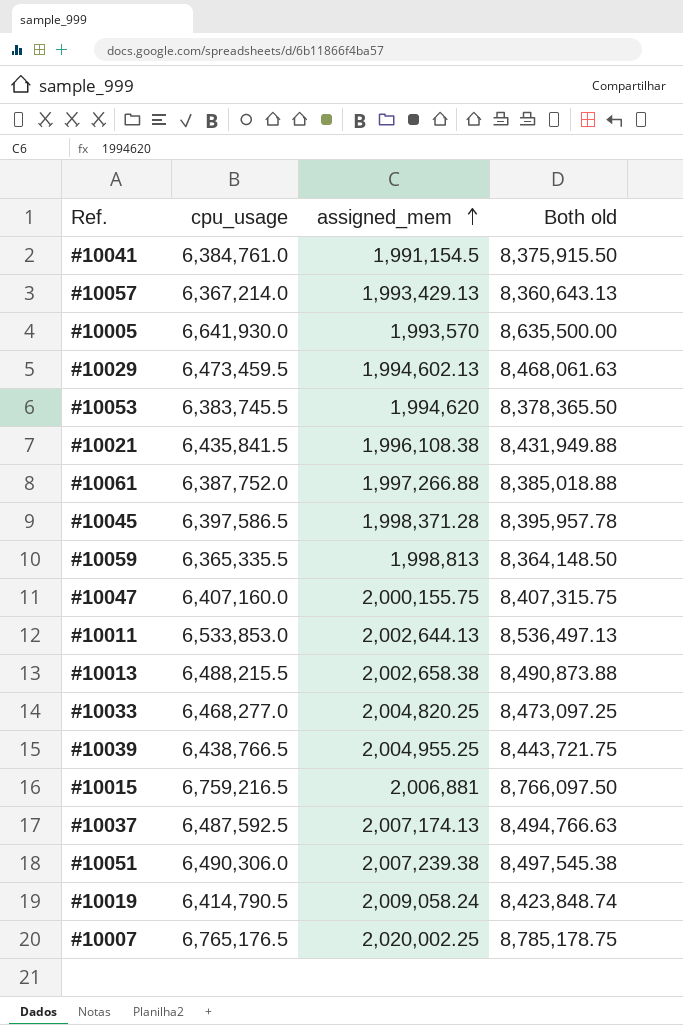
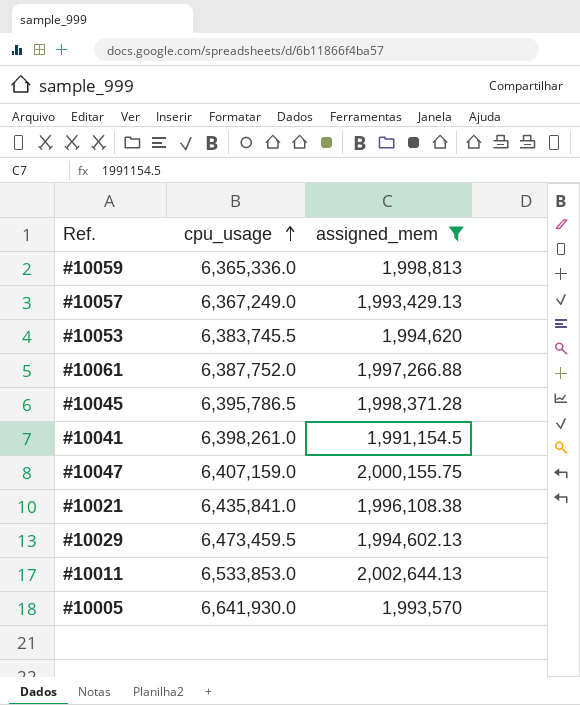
filter: none -> assigned_mem <= 2,002,644.13
row order: assigned_mem ascending -> cpu_usage ascending
column Both old | formula: [cpu_usage] + [assigned_mem] -> none
#10059 | cpu_usage: 6,365,335.5 -> 6,365,336.0
#10057 | cpu_usage: 6,367,214.0 -> 6,367,249.0
#10045 | cpu_usage: 6,397,586.5 -> 6,395,786.5
#10041 | cpu_usage: 6,384,761.0 -> 6,398,261.0
#10047 | cpu_usage: 6,407,160.0 -> 6,407,159.0
#10021 | cpu_usage: 6,435,841.5 -> 6,435,841.0

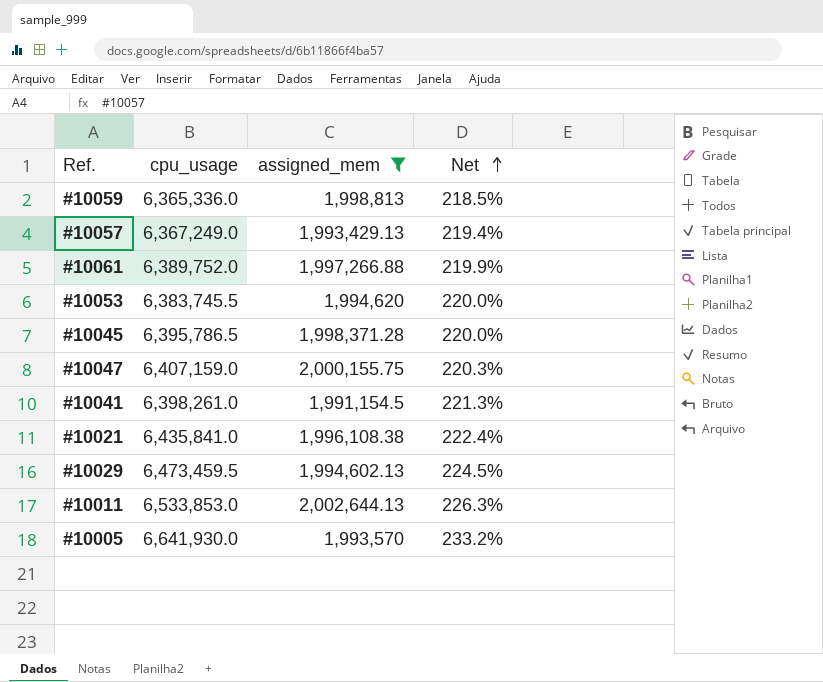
row order: cpu_usage ascending -> Net ascending
column Net | formula: none -> ([cpu_usage] - [assigned_mem]) / [assigned_mem]
#10061 | cpu_usage: 6,387,752.0 -> 6,389,752.0

